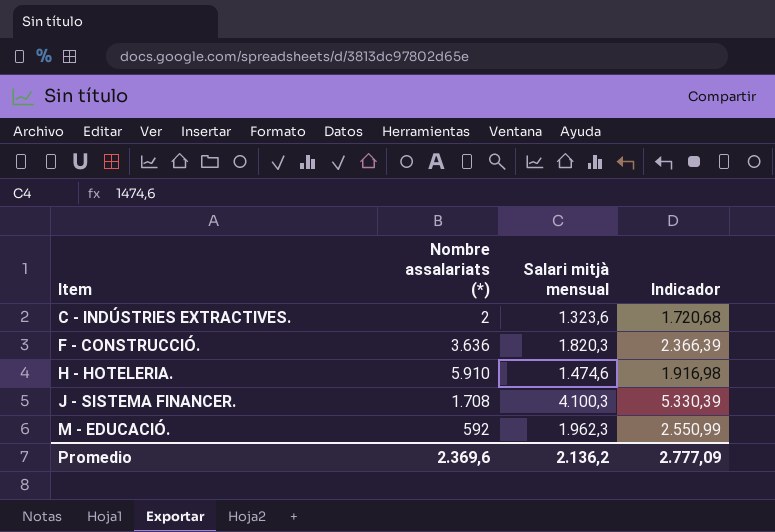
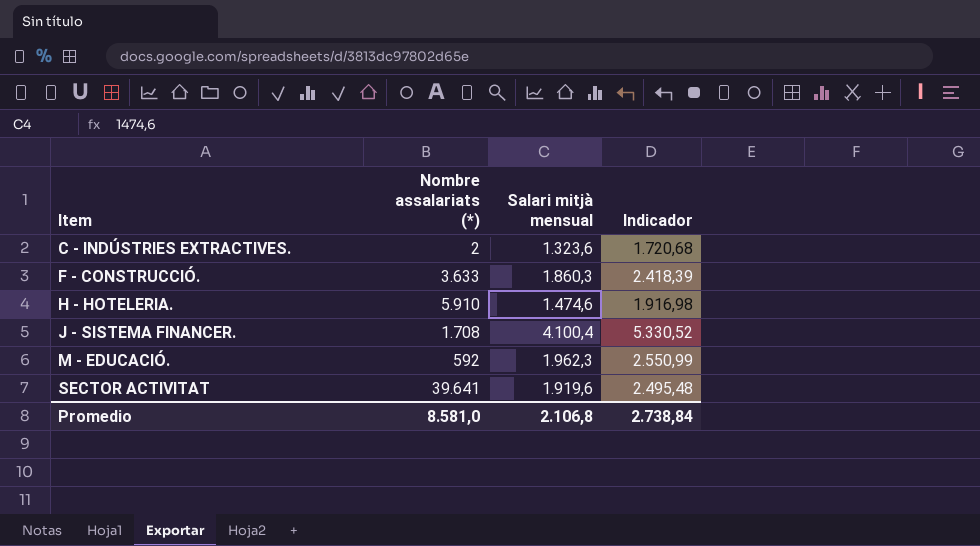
F - CONSTRUCCIÓ. | Nombre assalariats (*): 3.636 -> 3.633
F - CONSTRUCCIÓ. | Salari mitjà mensual: 1.820,3 -> 1.860,3
F - CONSTRUCCIÓ. | Indicador: 2.366,39 -> 2.418,39
J - SISTEMA FINANCER. | Salari mitjà mensual: 4.100,3 -> 4.100,4
J - SISTEMA FINANCER. | Indicador: 5.330,39 -> 5.330,52
row SECTOR ACTIVITAT: none -> 39.641 | 1.919,6 | 2.495,48
Promedio | Nombre assalariats (*): 2.369,6 -> 8.581,0
Promedio | Salari mitjà mensual: 2.136,2 -> 2.106,8
Promedio | Indicador: 2.777,09 -> 2.738,84

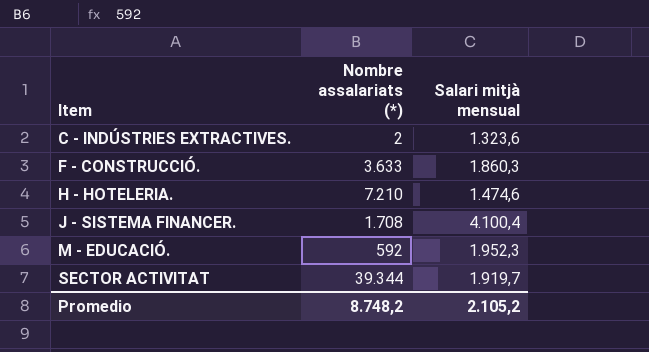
column Indicador | formula: [Salari mitjà mensual] * 1,3 -> none
H - HOTELERIA. | Nombre assalariats (*): 5.910 -> 7.210
M - EDUCACIÓ. | Salari mitjà mensual: 1.962,3 -> 1.952,3
SECTOR ACTIVITAT | Nombre assalariats (*): 39.641 -> 39.344
SECTOR ACTIVITAT | Salari mitjà mensual: 1.919,6 -> 1.919,7
Promedio | Nombre assalariats (*): 8.581,0 -> 8.748,2
Promedio | Salari mitjà mensual: 2.106,8 -> 2.105,2

